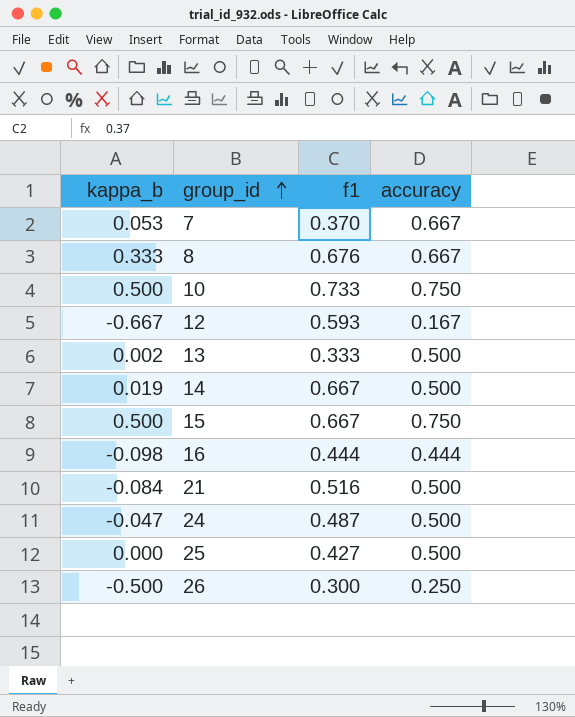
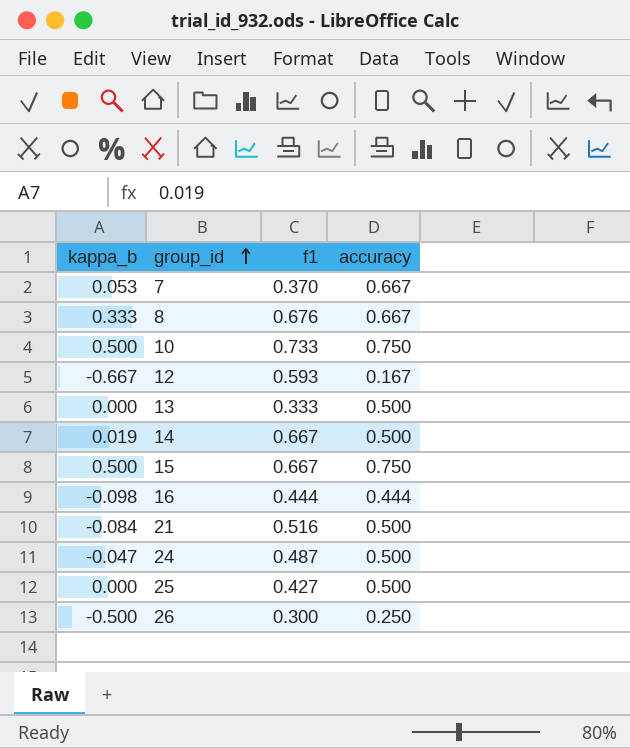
13 | kappa_b: 0.002 -> 0.000

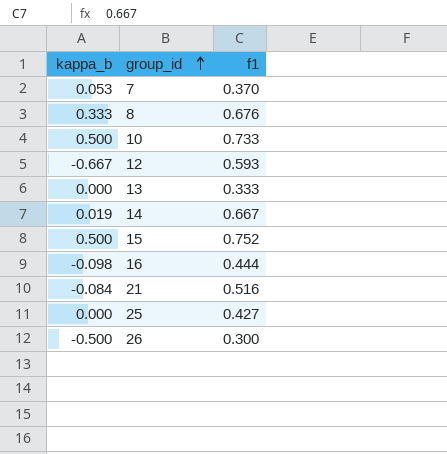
column accuracy | position: 4 -> none
row 24: -0.047 | 0.487 | 0.500 -> none
15 | f1: 0.667 -> 0.752

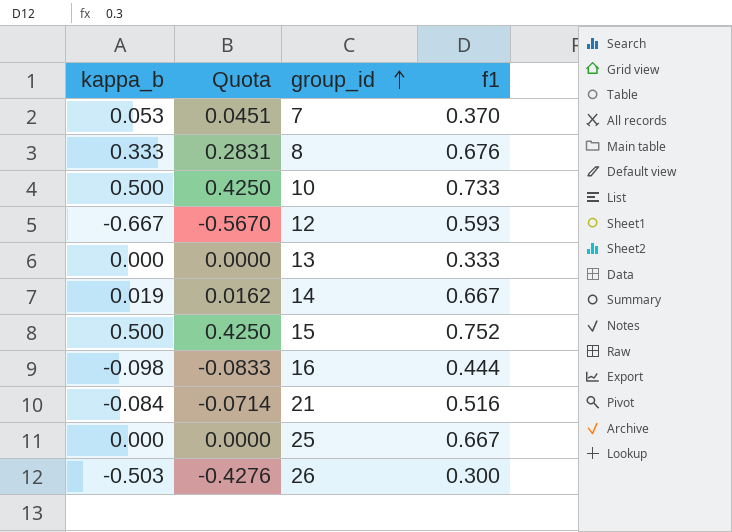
column Quota | formula: none -> [kappa_b] * 0.85
25 | f1: 0.427 -> 0.667
26 | kappa_b: -0.500 -> -0.503

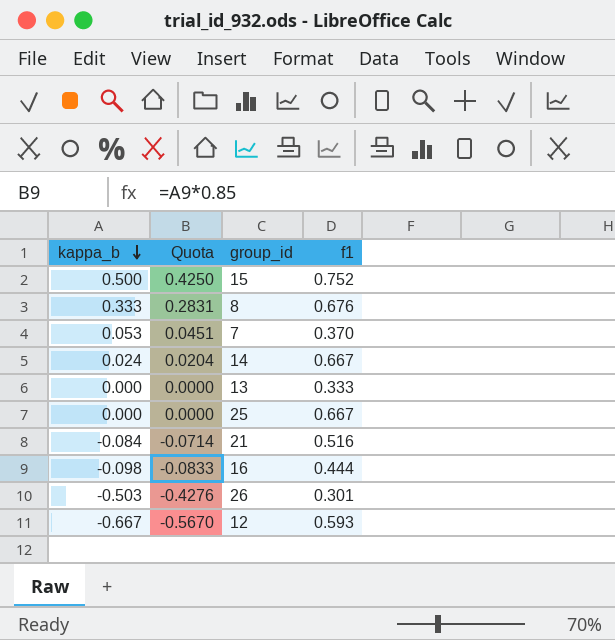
row order: group_id ascending -> kappa_b descending
row 10: 0.500 | 0.4250 | 0.733 -> none
14 | kappa_b: 0.019 -> 0.024
14 | Quota: 0.0162 -> 0.0204
26 | f1: 0.300 -> 0.301

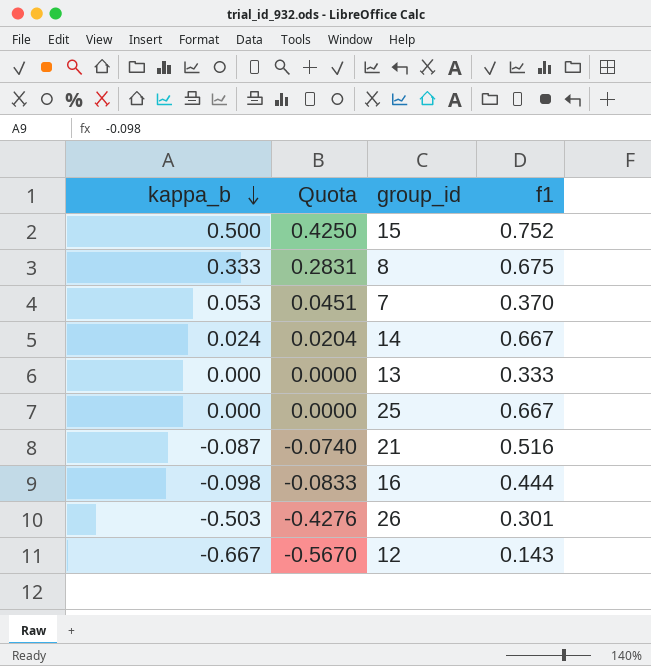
8 | f1: 0.676 -> 0.675
21 | kappa_b: -0.084 -> -0.087
21 | Quota: -0.0714 -> -0.0740
12 | f1: 0.593 -> 0.143

